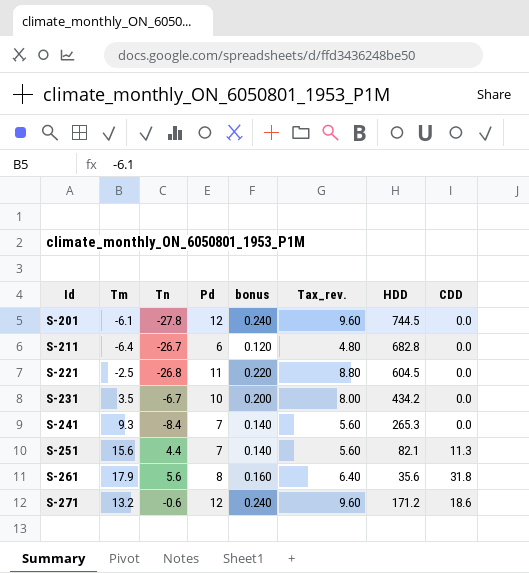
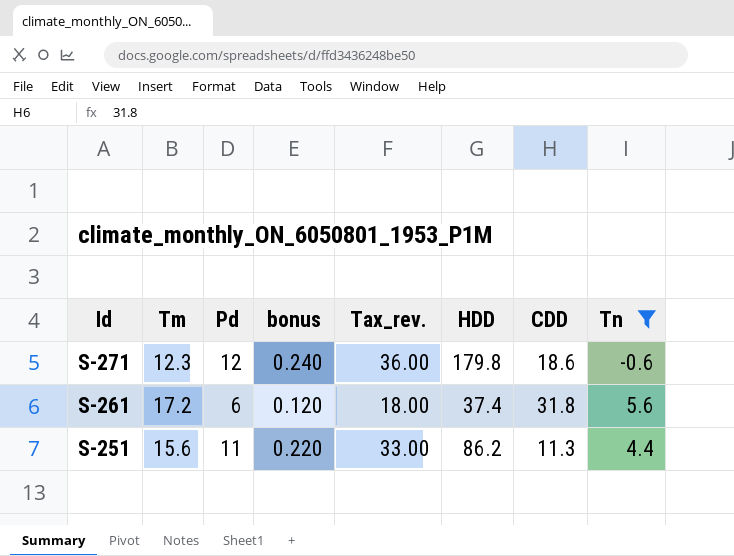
filter: none -> Tn >= -0.6
row order: Id ascending -> Id descending
column Tax_rev. | formula: [Pd] * 0.8 -> [Pd] * 3
column Tn | position: 3 -> 8
S-271 | Tm: 13.2 -> 12.3
S-271 | HDD: 171.2 -> 179.8
S-261 | Tm: 17.9 -> 17.2
S-261 | Pd: 8 -> 6
S-261 | bonus: 0.160 -> 0.120
S-261 | HDD: 35.6 -> 37.4
S-251 | Pd: 7 -> 11
S-251 | bonus: 0.140 -> 0.220
S-251 | HDD: 82.1 -> 86.2

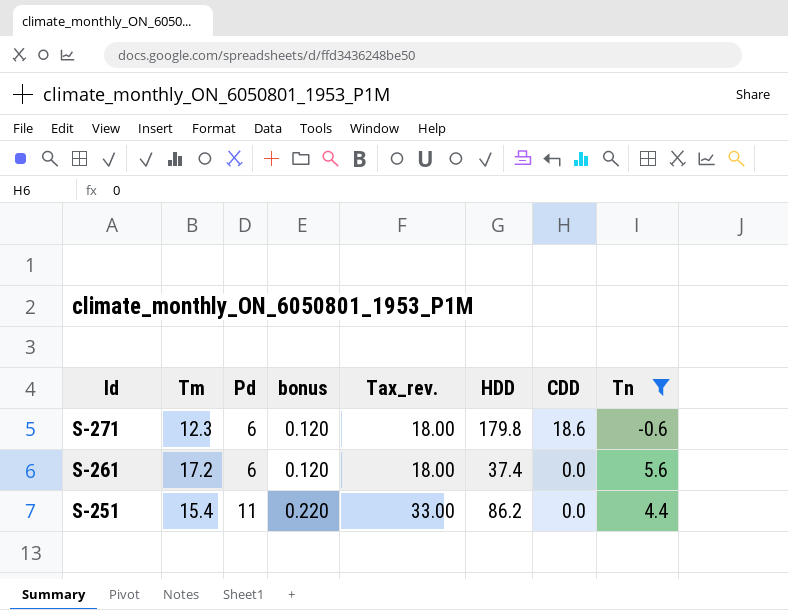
S-271 | Pd: 12 -> 6
S-271 | bonus: 0.240 -> 0.120
S-271 | Tax_rev.: 36.00 -> 18.00
S-261 | CDD: 31.8 -> 0.0
S-251 | Tm: 15.6 -> 15.4
S-251 | CDD: 11.3 -> 0.0

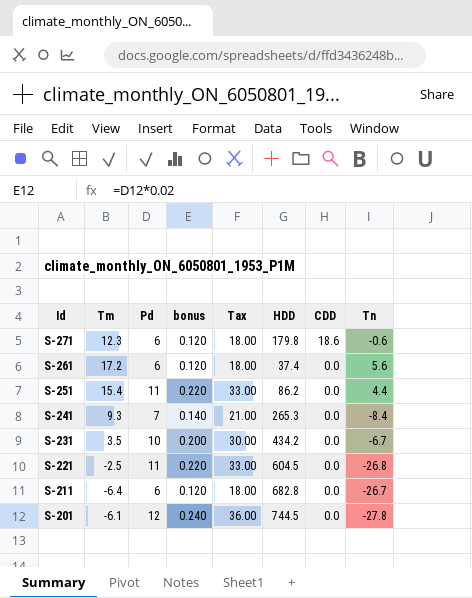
filter: Tn >= -0.6 -> none
column name: Tax_rev. -> Tax

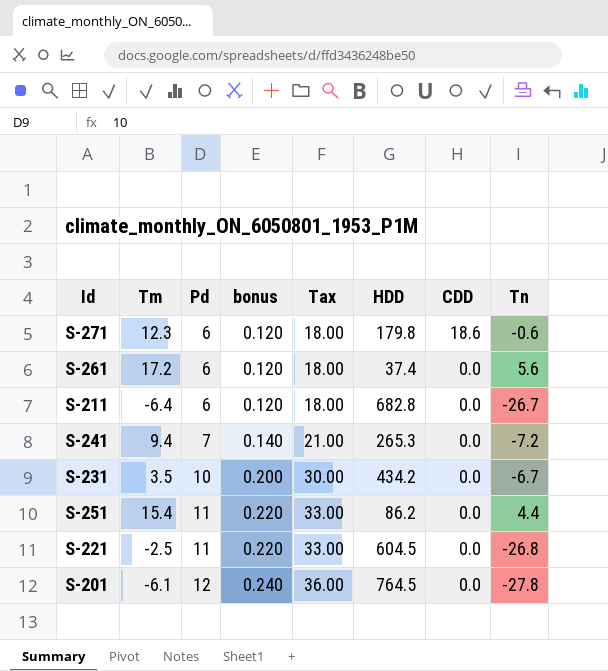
row order: Id descending -> Pd ascending
S-241 | Tm: 9.3 -> 9.4
S-241 | Tn: -8.4 -> -7.2
S-201 | HDD: 744.5 -> 764.5

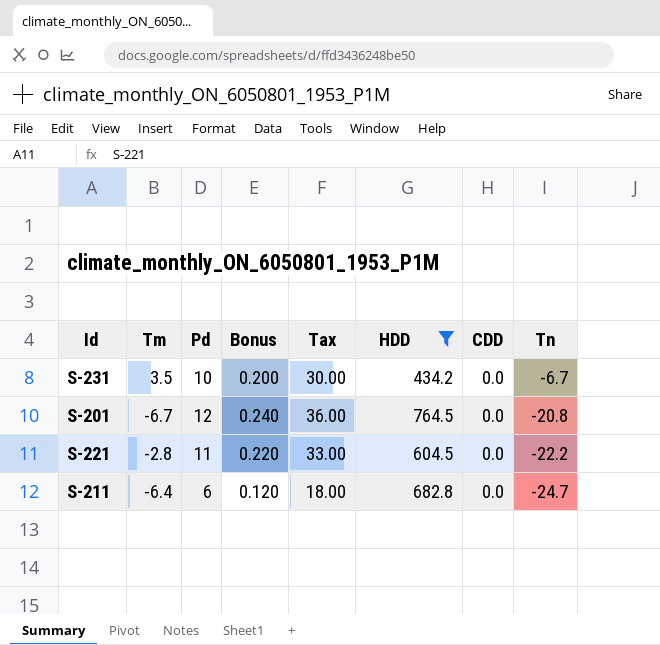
filter: none -> HDD >= 434.2
row order: Pd ascending -> Tn descending
column name: bonus -> Bonus
S-201 | Tm: -6.1 -> -6.7
S-201 | Tn: -27.8 -> -20.8
S-221 | Tm: -2.5 -> -2.8
S-221 | Tn: -26.8 -> -22.2
S-211 | Tn: -26.7 -> -24.7

